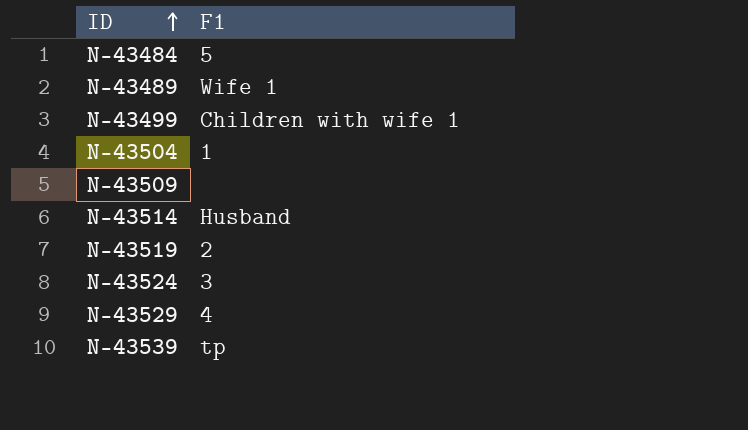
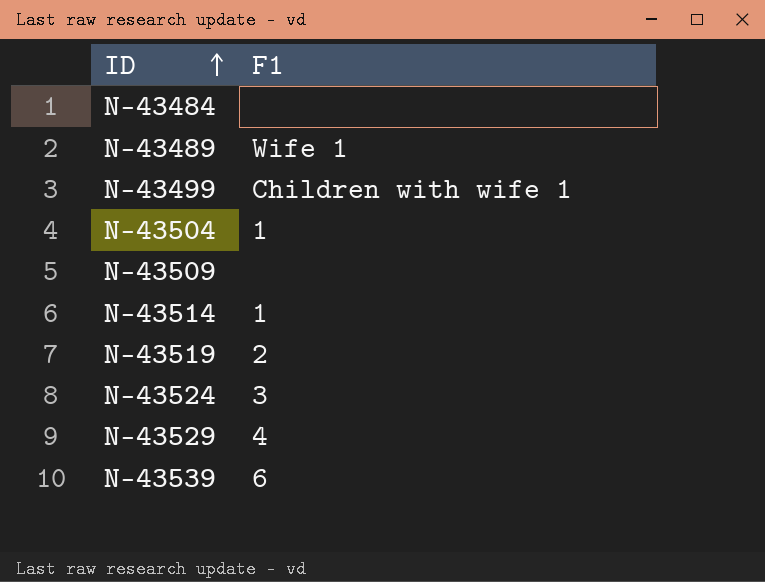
N-43484 | F1: 5 -> none
N-43514 | F1: Husband -> 1
N-43539 | F1: tp -> 6

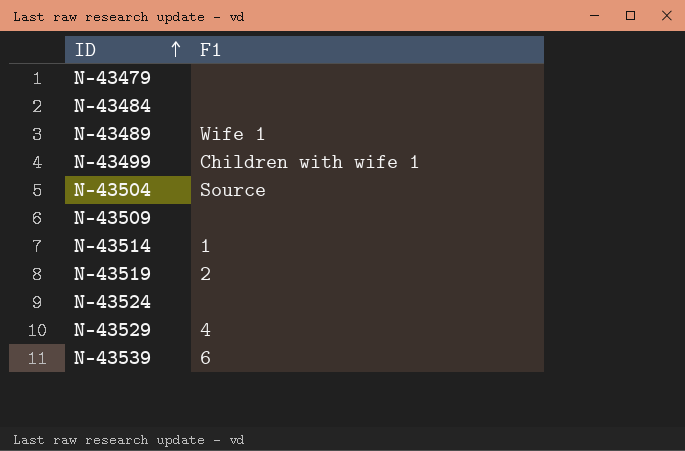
row N-43479: none -> none
N-43504 | F1: 1 -> Source
N-43524 | F1: 3 -> none

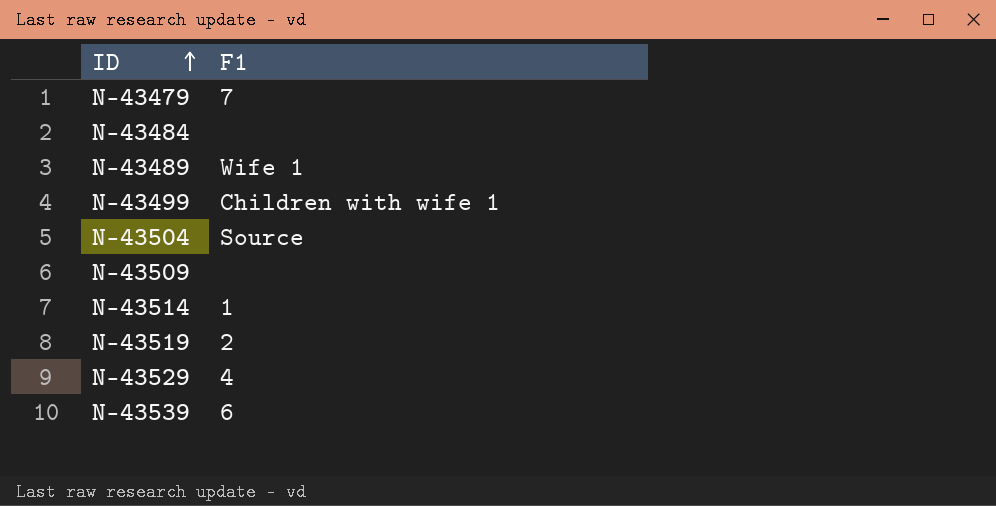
row N-43524: none -> none
N-43479 | F1: none -> 7

